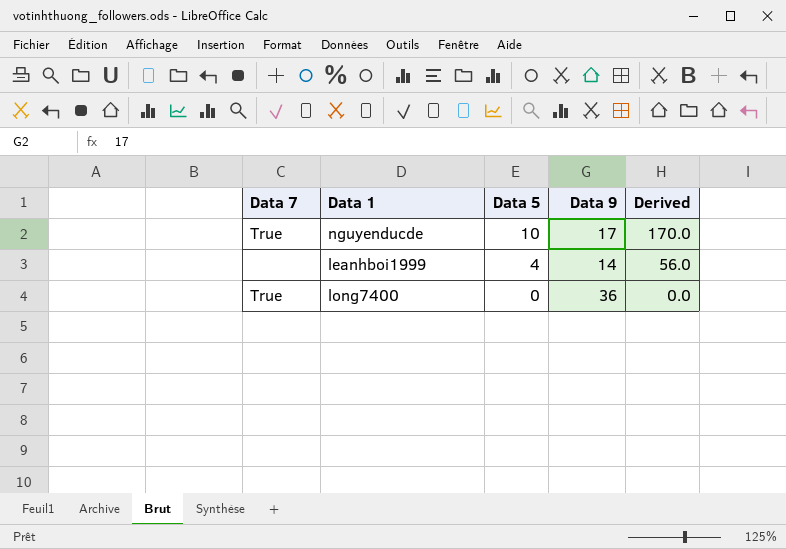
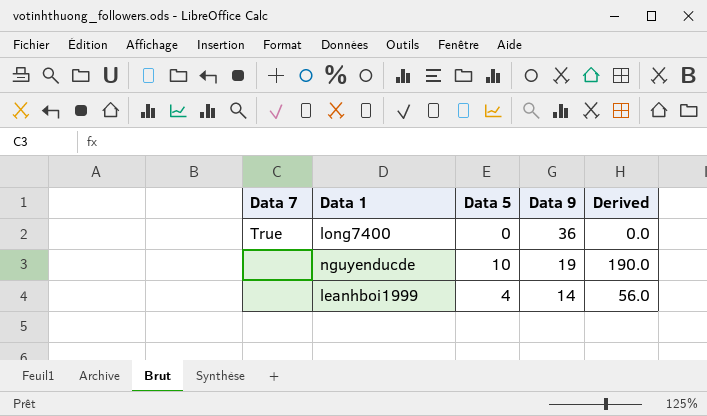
row order: Data 5 descending -> Data 9 descending
nguyenducde | Data 7: True -> none
nguyenducde | Data 9: 17 -> 19
nguyenducde | Derived: 170.0 -> 190.0

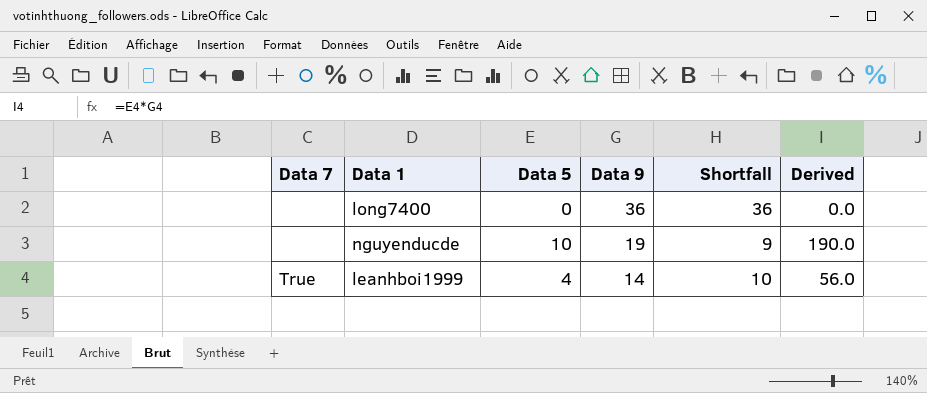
column Shortfall | formula: none -> [Data 9] - [Data 5]
long7400 | Data 7: True -> none
leanhboi1999 | Data 7: none -> True

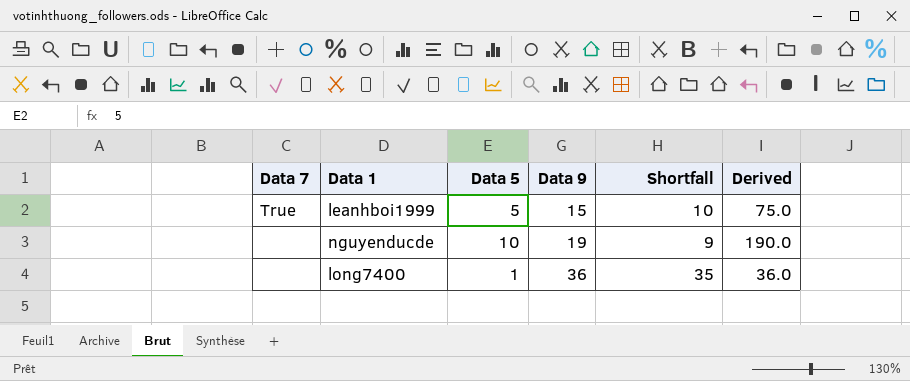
row order: Data 9 descending -> Data 9 ascending
leanhboi1999 | Data 5: 4 -> 5
leanhboi1999 | Data 9: 14 -> 15
leanhboi1999 | Derived: 56.0 -> 75.0
long7400 | Data 5: 0 -> 1
long7400 | Shortfall: 36 -> 35
long7400 | Derived: 0.0 -> 36.0

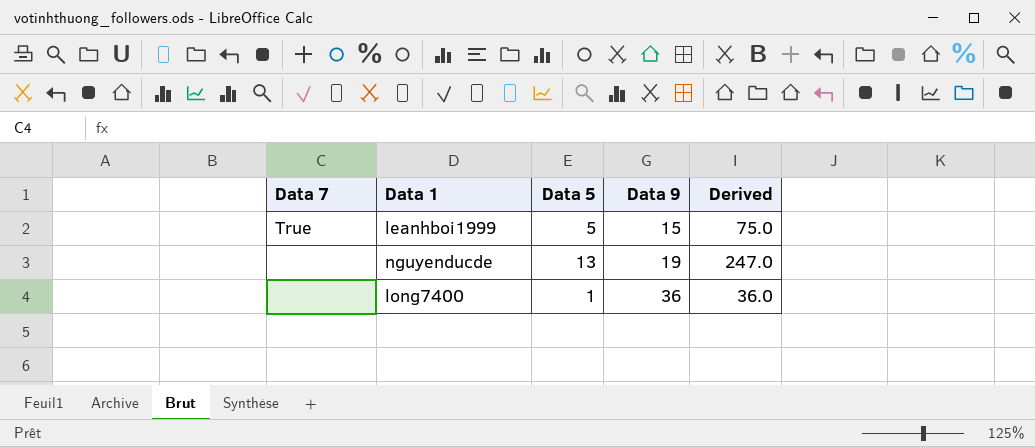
column Shortfall | formula: [Data 9] - [Data 5] -> none
nguyenducde | Data 5: 10 -> 13
nguyenducde | Derived: 190.0 -> 247.0

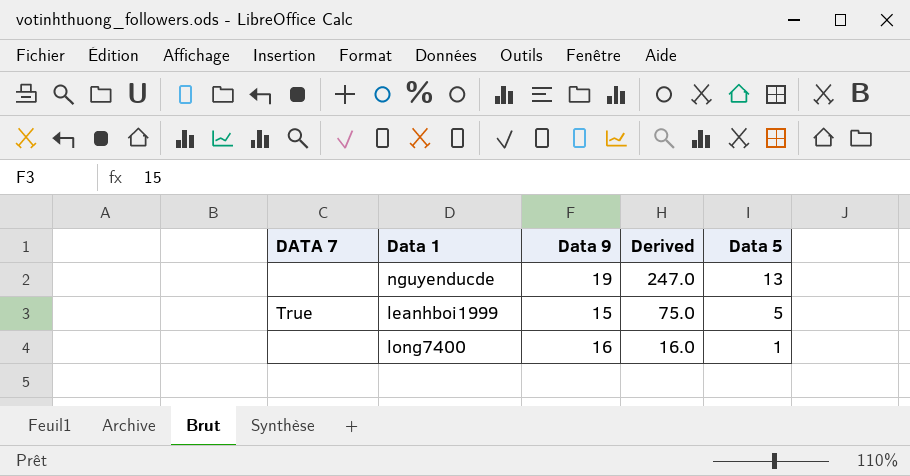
row order: Data 9 ascending -> Derived descending
column name: Data 7 -> DATA 7
column Data 5 | position: 3 -> 5
long7400 | Data 9: 36 -> 16
long7400 | Derived: 36.0 -> 16.0

